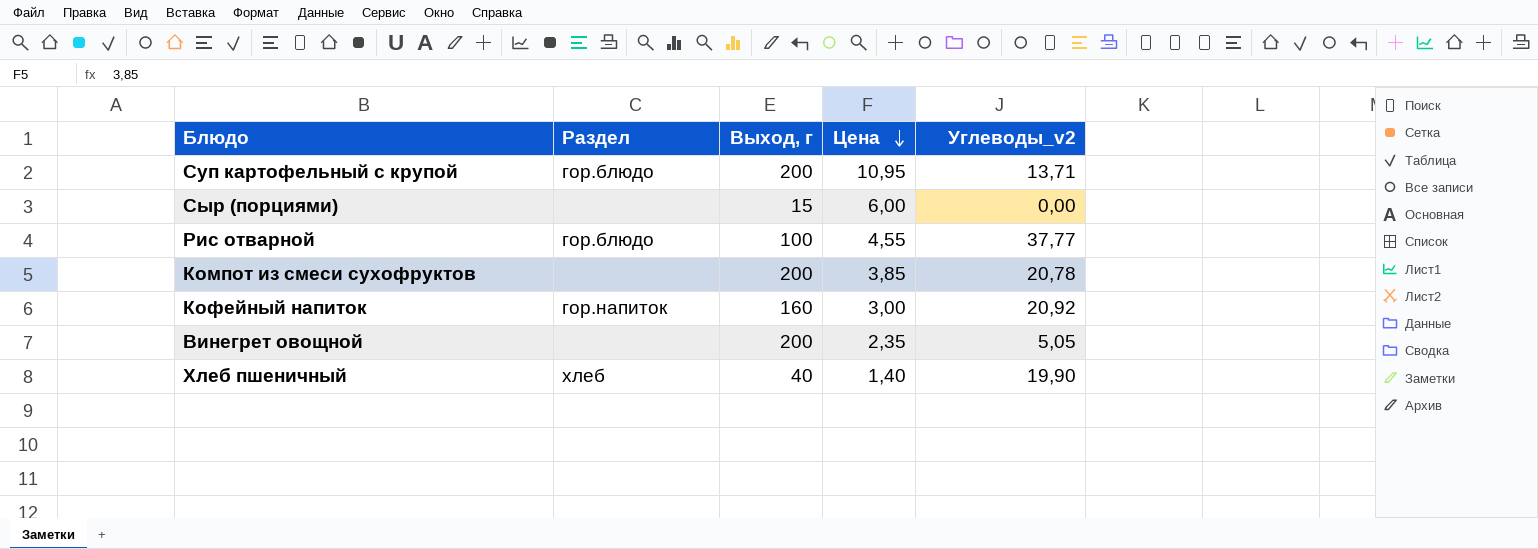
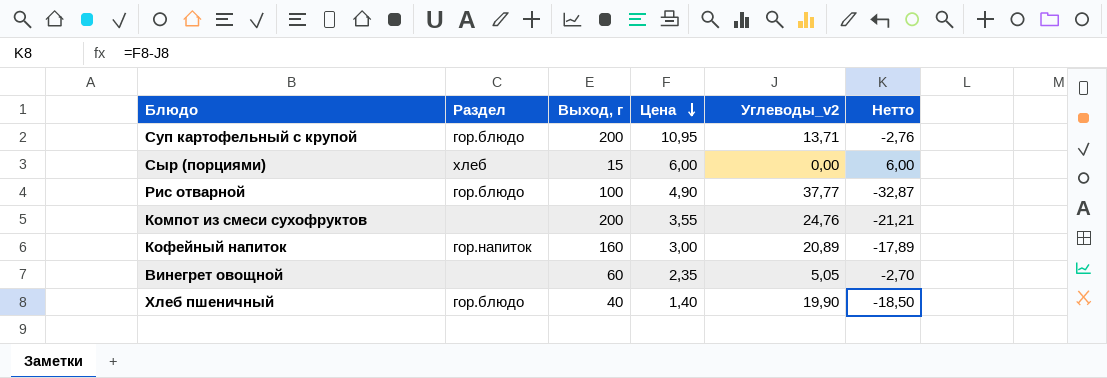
column Нетто | formula: none -> [Цена] - [Углеводы_v2]
Сыр (порциями) | Раздел: none -> хлеб
Рис отварной | Цена: 4,55 -> 4,90
Компот из смеси сухофруктов | Цена: 3,85 -> 3,55
Компот из смеси сухофруктов | Углеводы_v2: 20,78 -> 24,76
Кофейный напиток | Углеводы_v2: 20,92 -> 20,89
Винегрет овощной | Выход, г: 200 -> 60
Хлеб пшеничный | Раздел: хлеб -> гор.блюдо

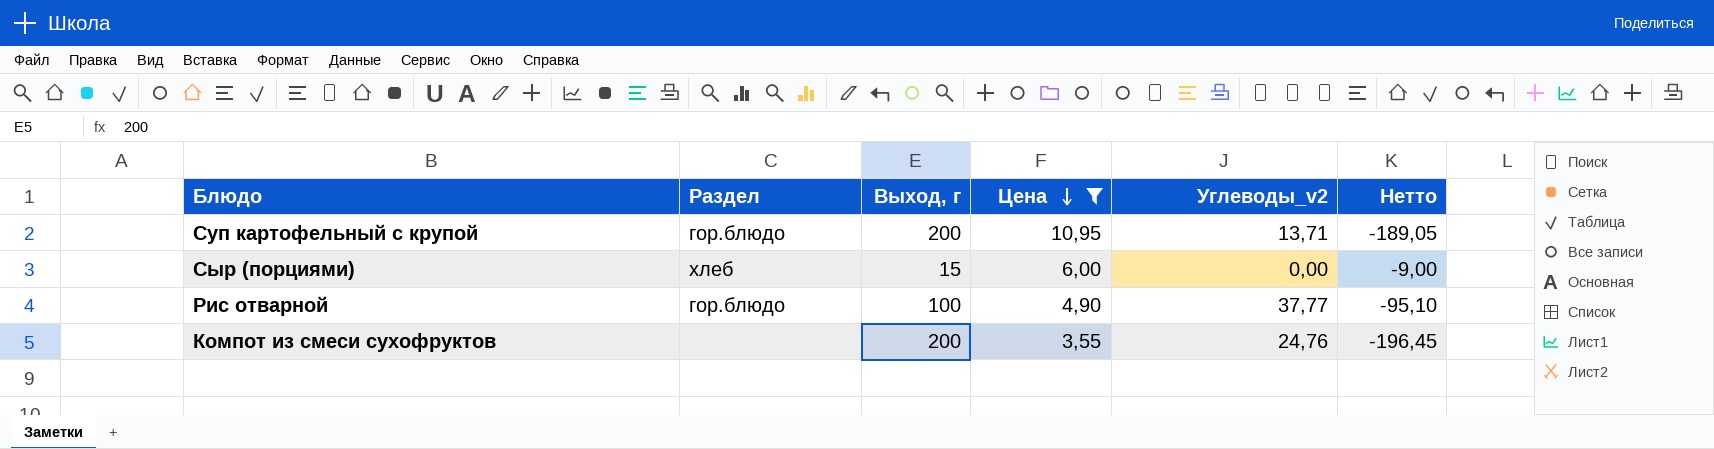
filter: none -> Цена >= 3,55
column Нетто | formula: [Цена] - [Углеводы_v2] -> [Цена] - [Выход, г]

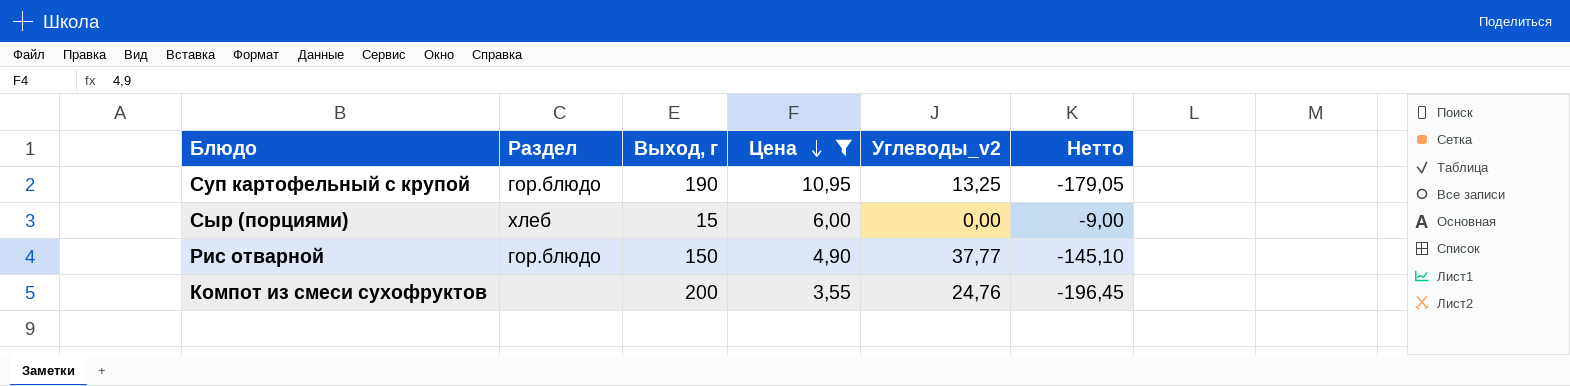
Суп картофельный с крупой | Выход, г: 200 -> 190
Суп картофельный с крупой | Углеводы_v2: 13,71 -> 13,25
Суп картофельный с крупой | Нетто: -189,05 -> -179,05
Рис отварной | Выход, г: 100 -> 150
Рис отварной | Нетто: -95,10 -> -145,10

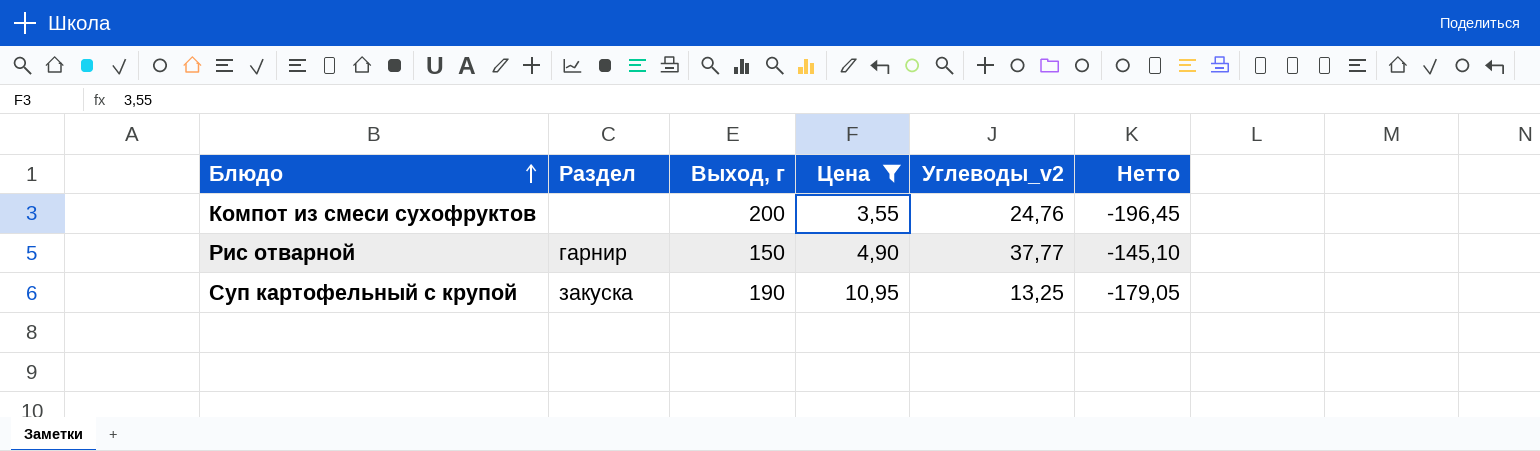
row order: Цена descending -> Блюдо ascending
row Сыр (порциями): хлеб | 15 | 6,00 | 0,00 | -9,00 -> none
Рис отварной | Раздел: гор.блюдо -> гарнир
Суп картофельный с крупой | Раздел: гор.блюдо -> закуска

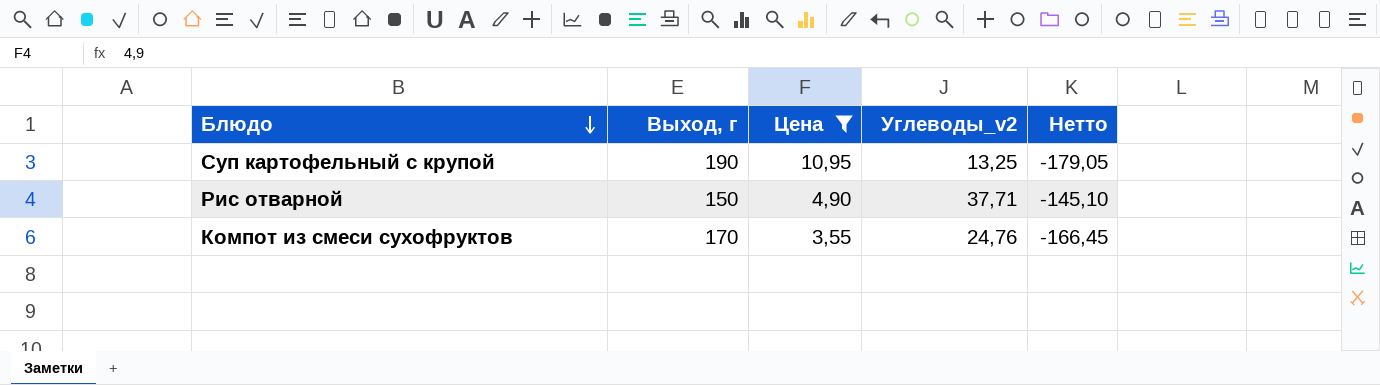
row order: Блюдо ascending -> Блюдо descending
column Раздел | position: 2 -> none
Рис отварной | Углеводы_v2: 37,77 -> 37,71
Компот из смеси сухофруктов | Выход, г: 200 -> 170
Компот из смеси сухофруктов | Нетто: -196,45 -> -166,45

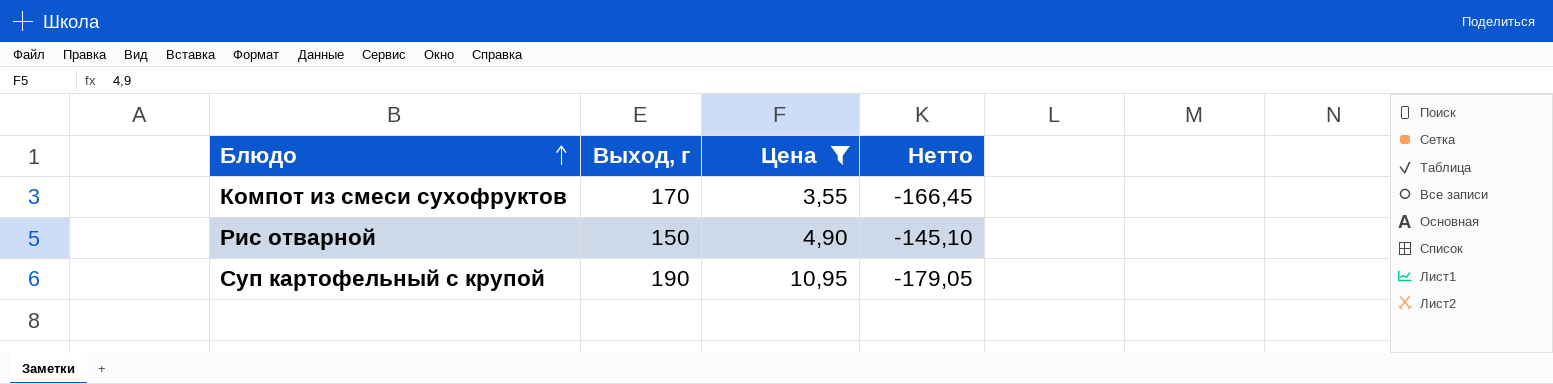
row order: Блюдо descending -> Блюдо ascending
column Углеводы_v2 | position: 4 -> none

